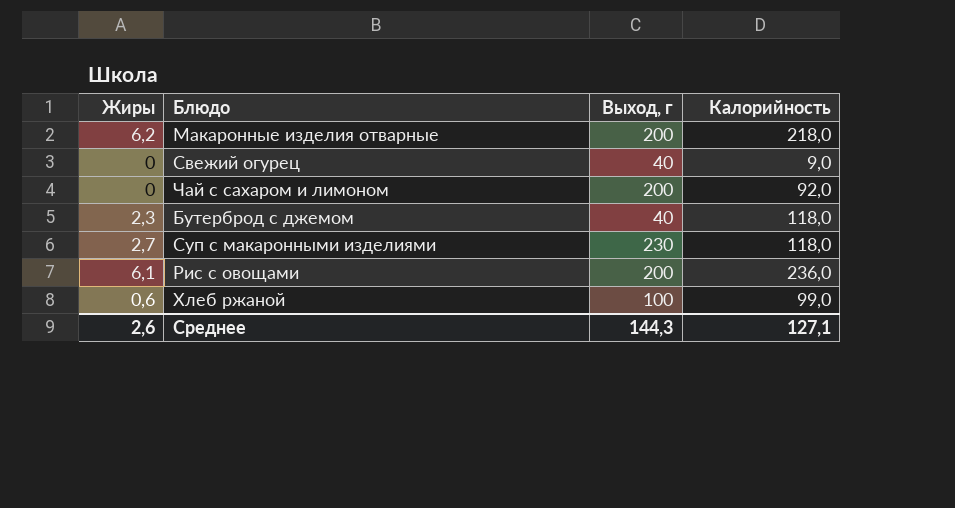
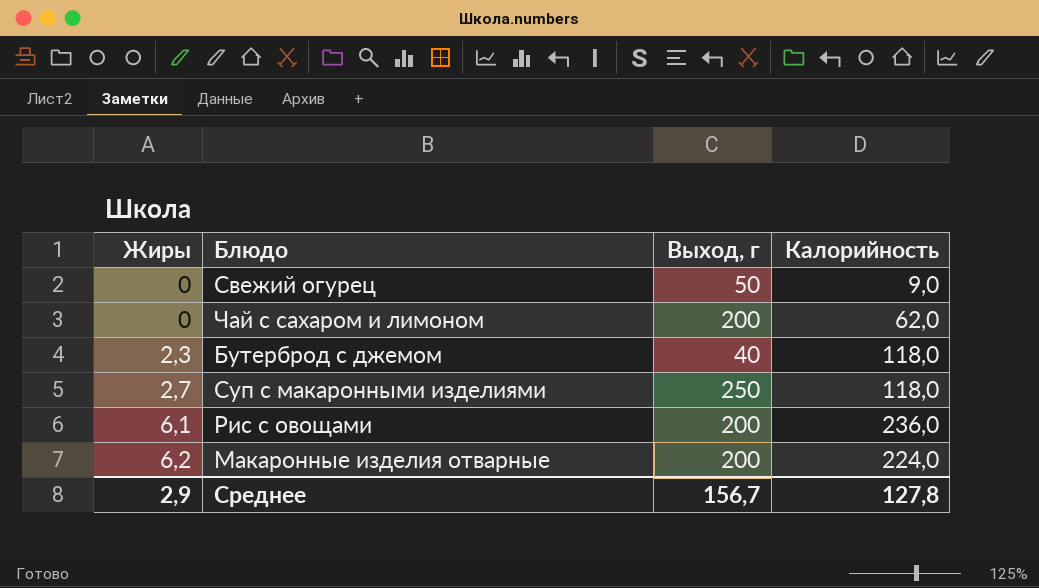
row order: none -> Жиры ascending
row Хлеб ржаной: 0,6 | 100 | 99,0 -> none
Свежий огурец | Выход, г: 40 -> 50
Чай с сахаром и лимоном | Калорийность: 92,0 -> 62,0
Суп с макаронными изделиями | Выход, г: 230 -> 250
Макаронные изделия отварные | Калорийность: 218,0 -> 224,0
Среднее | Жиры: 2,6 -> 2,9
Среднее | Выход, г: 144,3 -> 156,7
Среднее | Калорийность: 127,1 -> 127,8

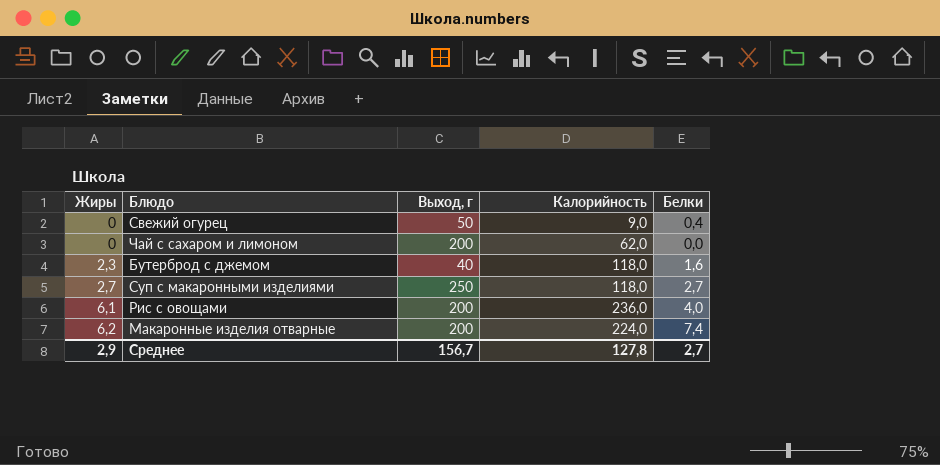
column Белки | position: none -> 5

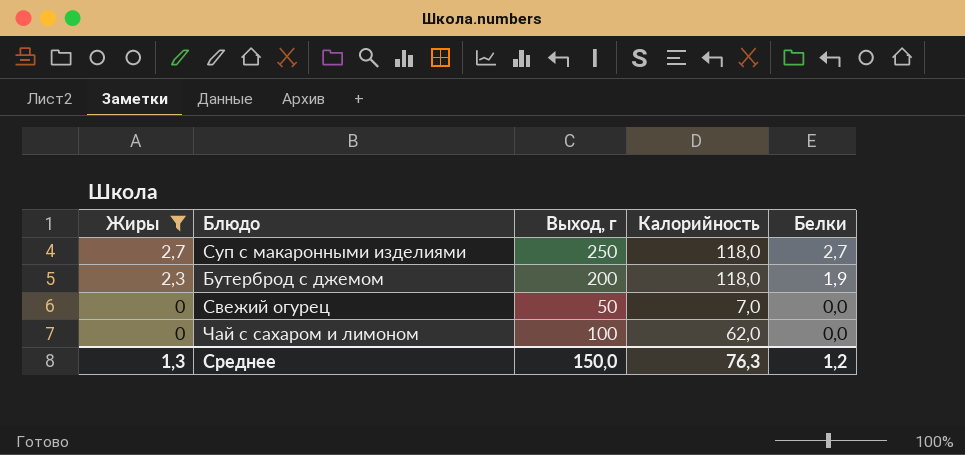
filter: none -> Жиры <= 2,7
row order: Жиры ascending -> Жиры descending
Бутерброд с джемом | Выход, г: 40 -> 200
Бутерброд с джемом | Белки: 1,6 -> 1,9
Свежий огурец | Калорийность: 9,0 -> 7,0
Свежий огурец | Белки: 0,4 -> 0,0
Чай с сахаром и лимоном | Выход, г: 200 -> 100
Среднее | Жиры: 2,9 -> 1,3
Среднее | Выход, г: 156,7 -> 150,0
Среднее | Калорийность: 127,8 -> 76,3
Среднее | Белки: 2,7 -> 1,2

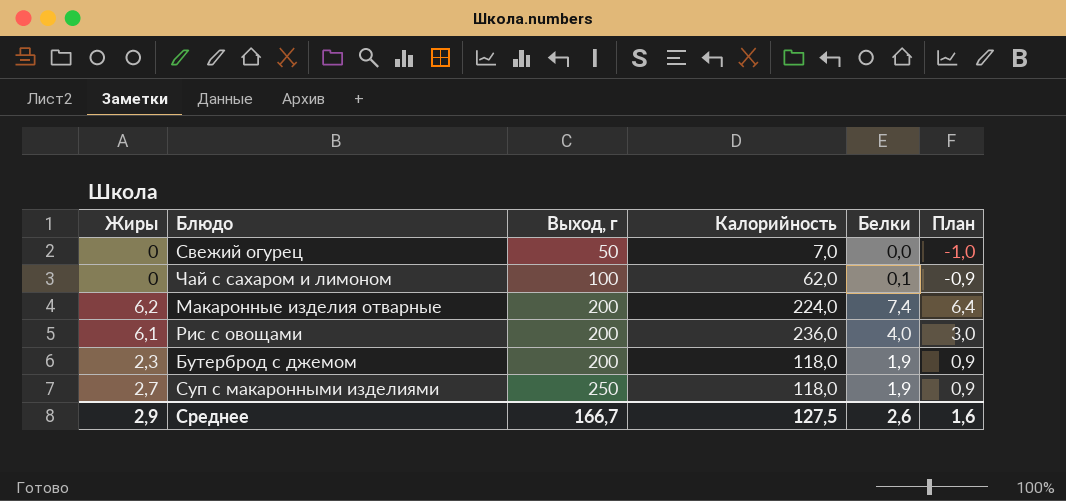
filter: Жиры <= 2,7 -> none
row order: Жиры descending -> Выход, г ascending
column План | formula: none -> [Белки] - 1
Чай с сахаром и лимоном | Белки: 0,0 -> 0,1
Суп с макаронными изделиями | Белки: 2,7 -> 1,9
Среднее | Жиры: 1,3 -> 2,9
Среднее | Выход, г: 150,0 -> 166,7
Среднее | Калорийность: 76,3 -> 127,5
Среднее | Белки: 1,2 -> 2,6

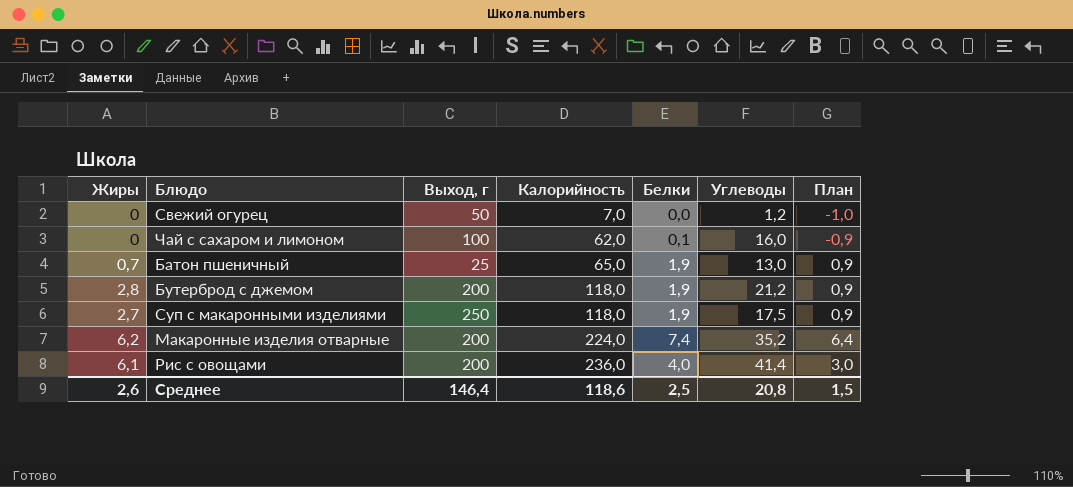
row order: Выход, г ascending -> Калорийность ascending
column Углеводы | position: none -> 6
row Батон пшеничный: none -> 0,7 | 25 | 65,0 | 1,9 | 13,0 | 0,9
Бутерброд с джемом | Жиры: 2,3 -> 2,8
Среднее | Жиры: 2,9 -> 2,6
Среднее | Выход, г: 166,7 -> 146,4
Среднее | Калорийность: 127,5 -> 118,6
Среднее | Белки: 2,6 -> 2,5
Среднее | План: 1,6 -> 1,5

